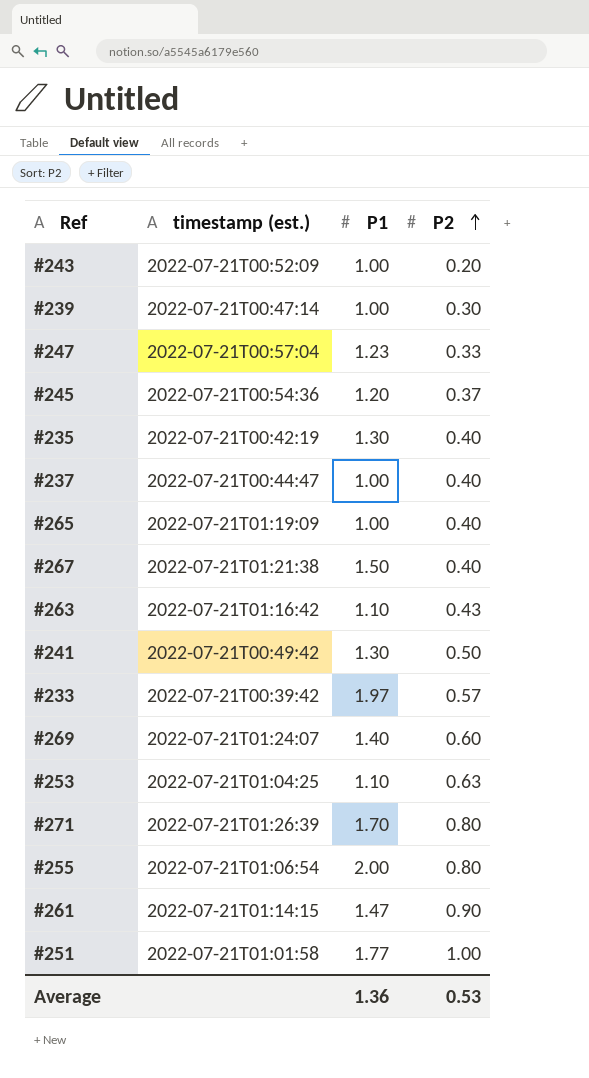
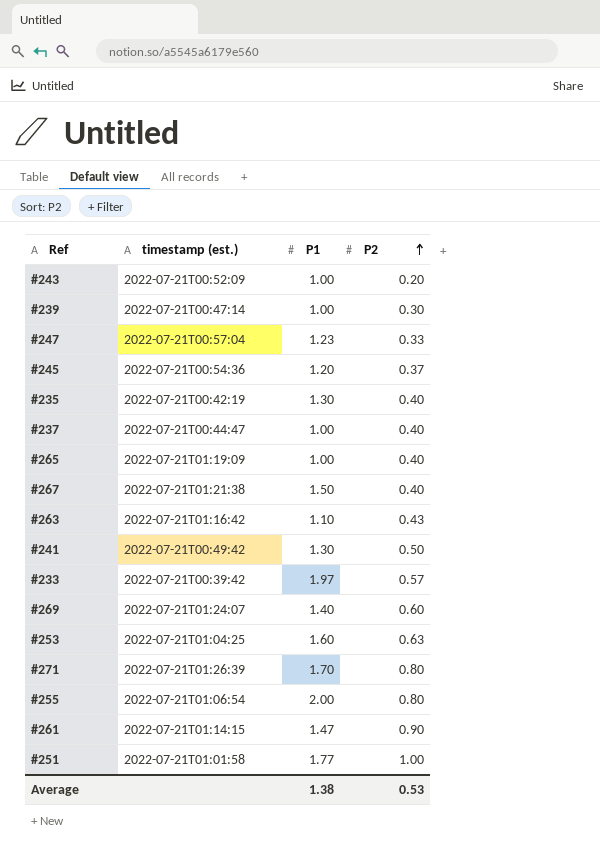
#253 | P1: 1.10 -> 1.60
Average | P1: 1.36 -> 1.38

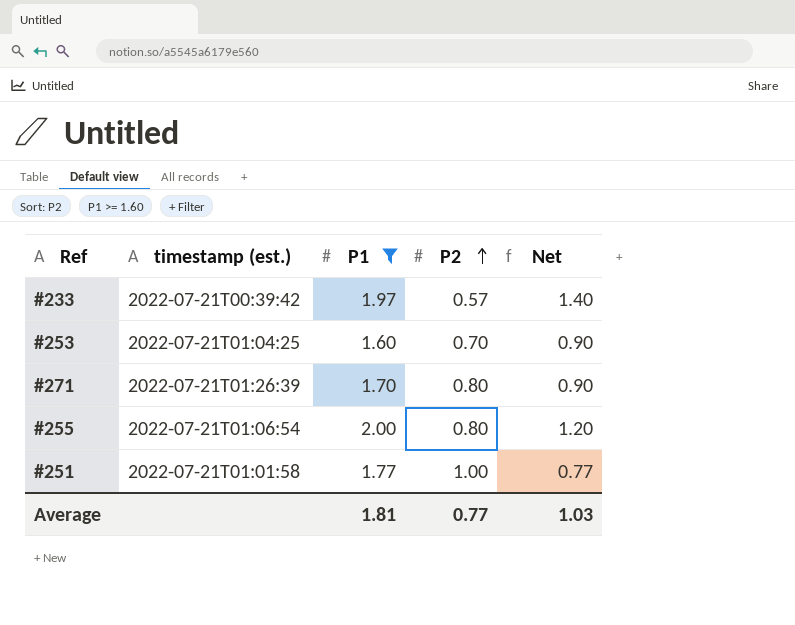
filter: none -> P1 >= 1.60
column Net | formula: none -> [P1] - [P2]
#253 | P2: 0.63 -> 0.70
Average | P1: 1.38 -> 1.81
Average | P2: 0.53 -> 0.77

